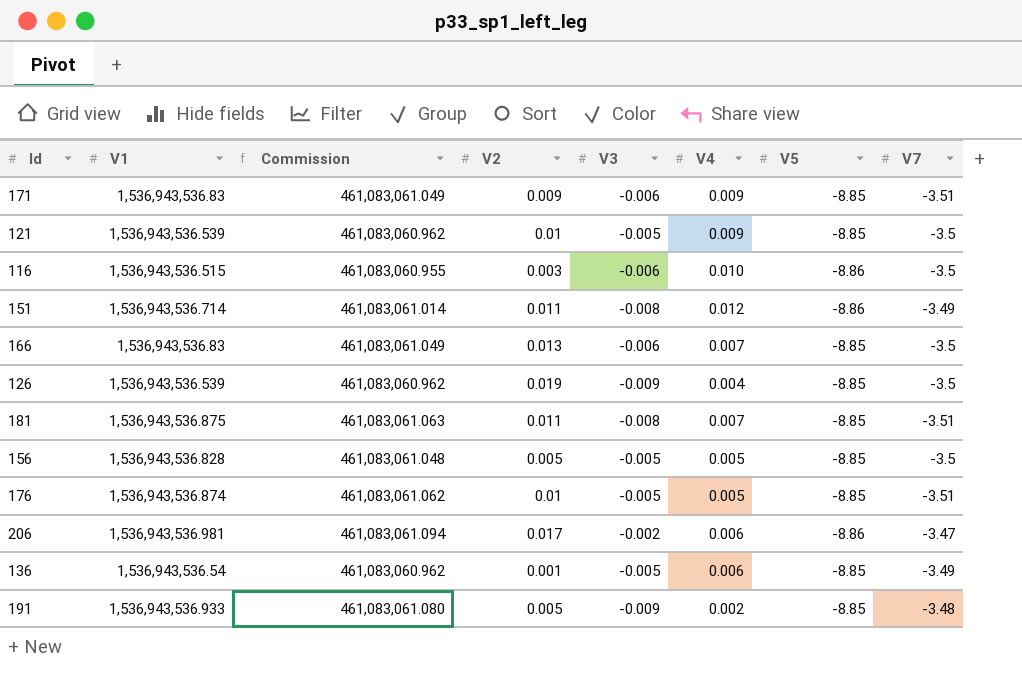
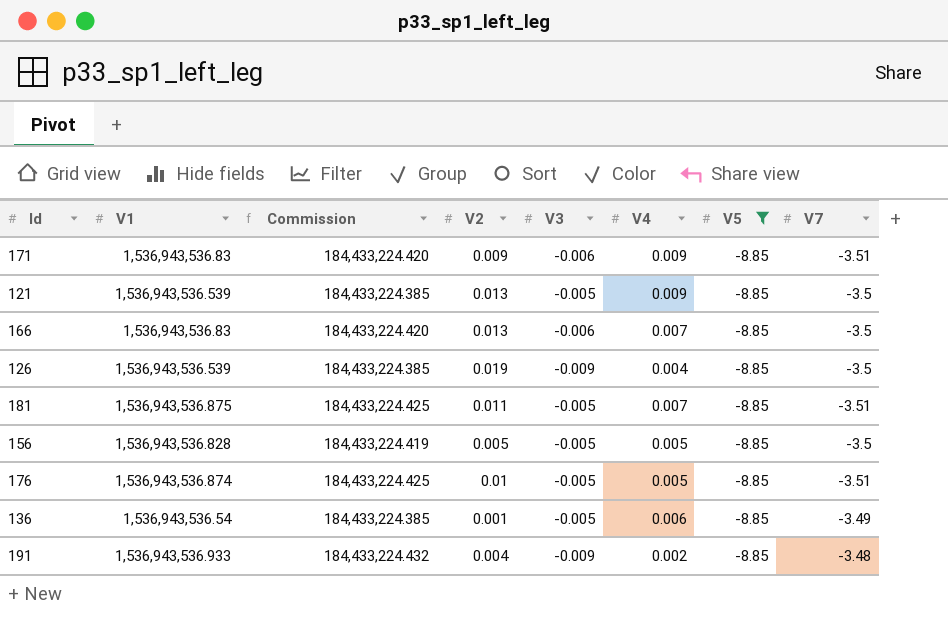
filter: none -> V5 = -8.85
column Commission | formula: [V1] * 0.3 -> [V1] * 0.12
121 | V2: 0.01 -> 0.013
181 | V3: -0.008 -> -0.005
191 | V2: 0.005 -> 0.004

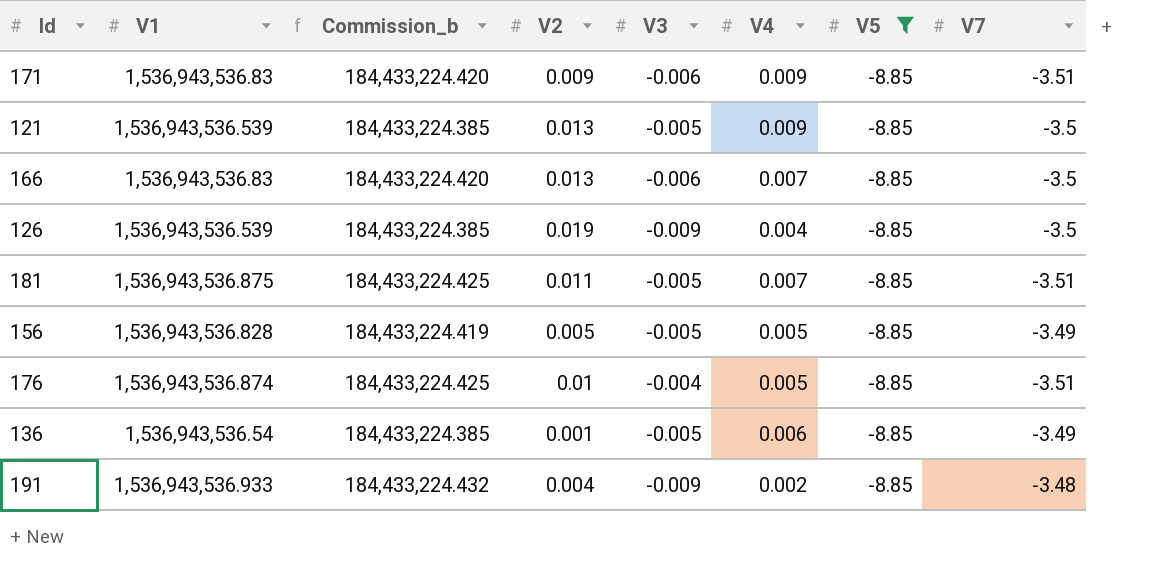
column name: Commission -> Commission_b
156 | V7: -3.5 -> -3.49
176 | V3: -0.005 -> -0.004

